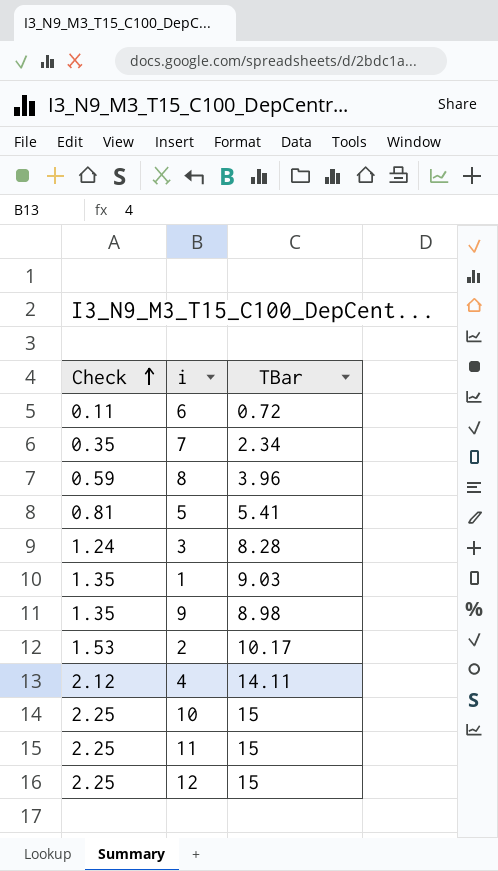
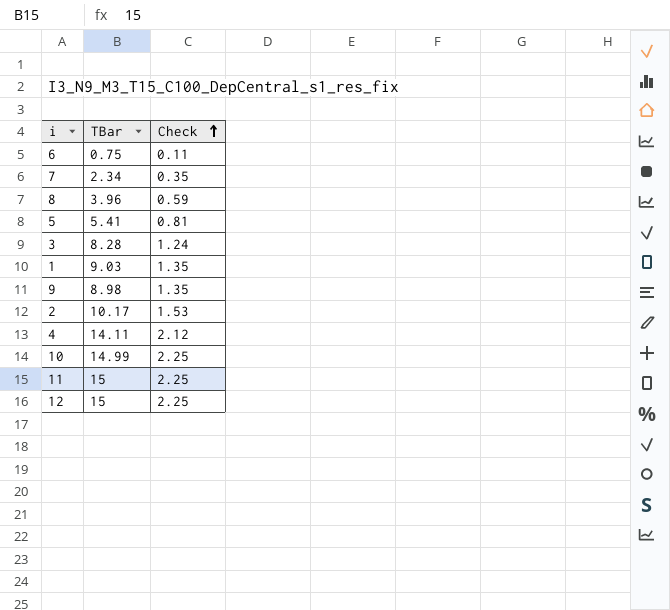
column Check | position: 1 -> 3
6 | TBar: 0.72 -> 0.75
10 | TBar: 15 -> 14.99

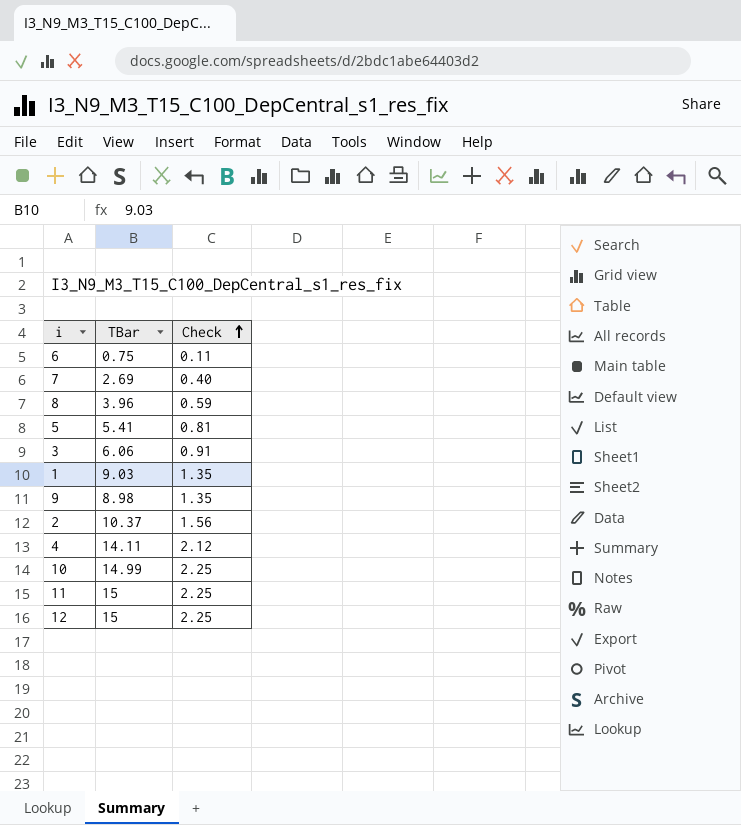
7 | TBar: 2.34 -> 2.69
7 | Check: 0.35 -> 0.40
3 | TBar: 8.28 -> 6.06
3 | Check: 1.24 -> 0.91
2 | TBar: 10.17 -> 10.37
2 | Check: 1.53 -> 1.56

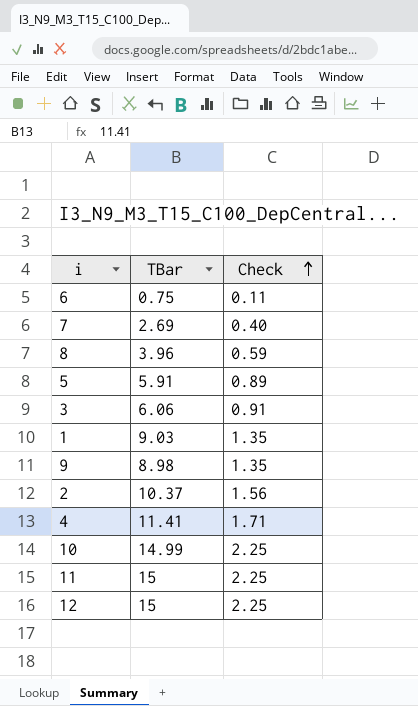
5 | TBar: 5.41 -> 5.91
5 | Check: 0.81 -> 0.89
4 | TBar: 14.11 -> 11.41
4 | Check: 2.12 -> 1.71

